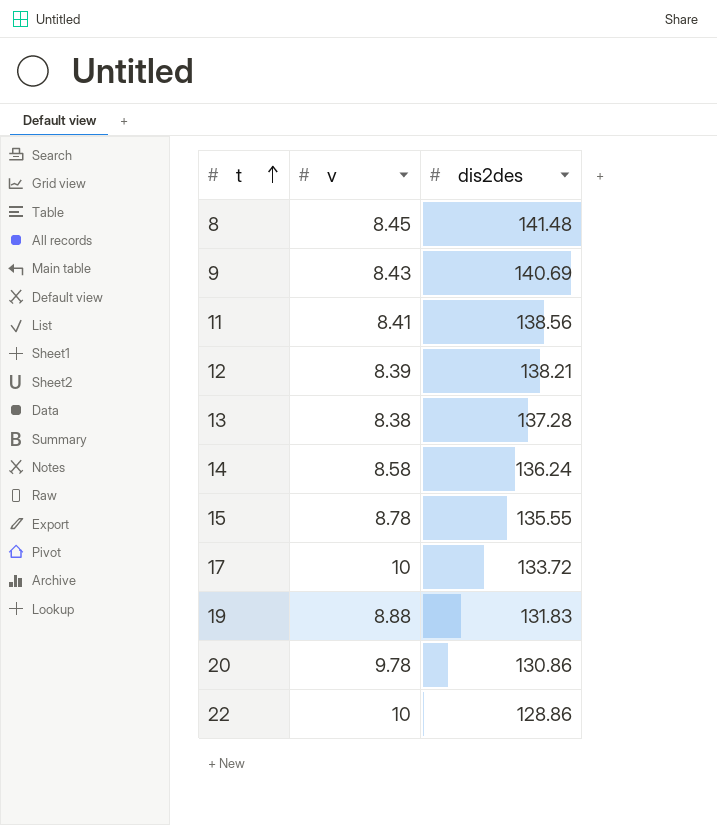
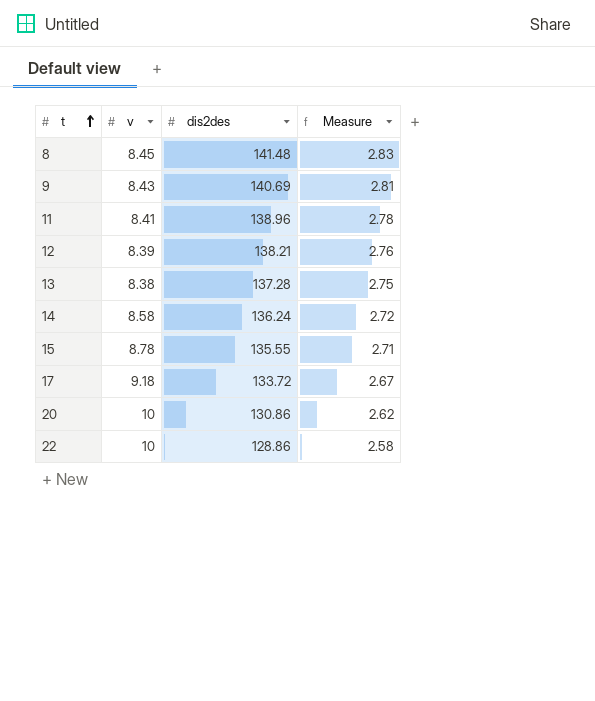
column Measure | formula: none -> [dis2des] * 0.02
row 19: 8.88 | 131.83 -> none
11 | dis2des: 138.56 -> 138.96
17 | v: 10 -> 9.18
20 | v: 9.78 -> 10

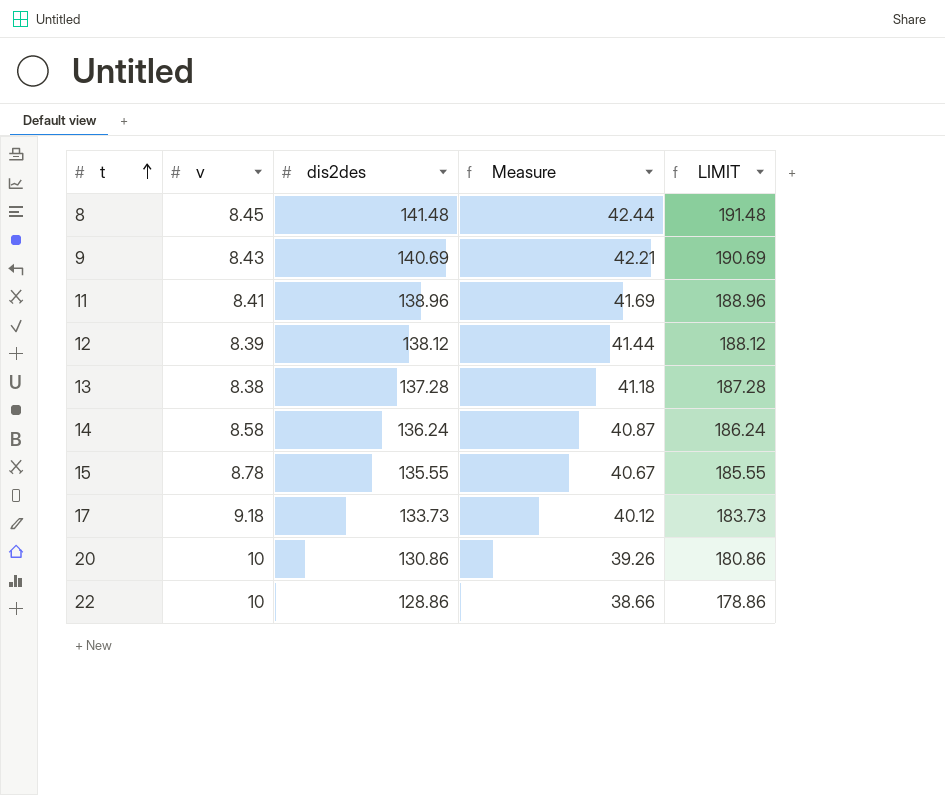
column Measure | formula: [dis2des] * 0.02 -> [dis2des] * 0.3
column LIMIT | formula: none -> [dis2des] + 50
12 | dis2des: 138.21 -> 138.12
17 | dis2des: 133.72 -> 133.73

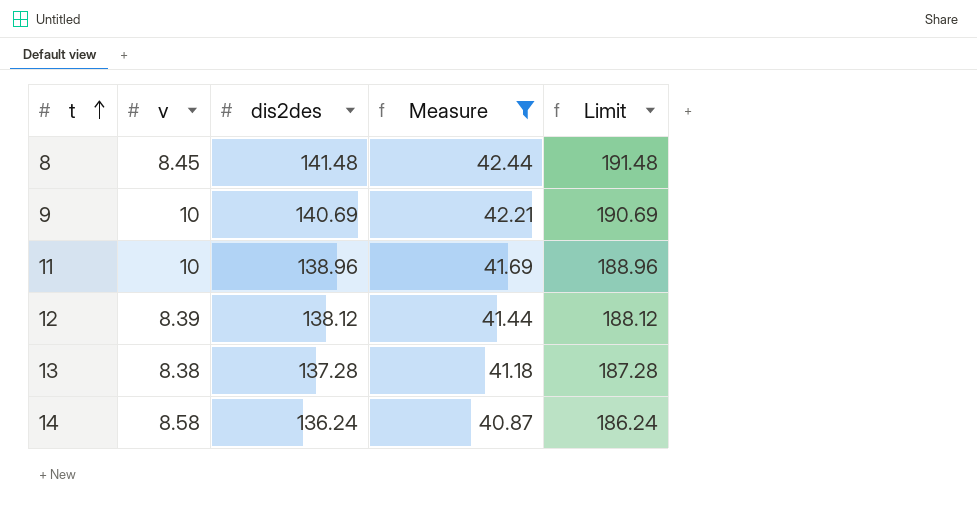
filter: none -> Measure >= 40.87
column name: LIMIT -> Limit
9 | v: 8.43 -> 10
11 | v: 8.41 -> 10

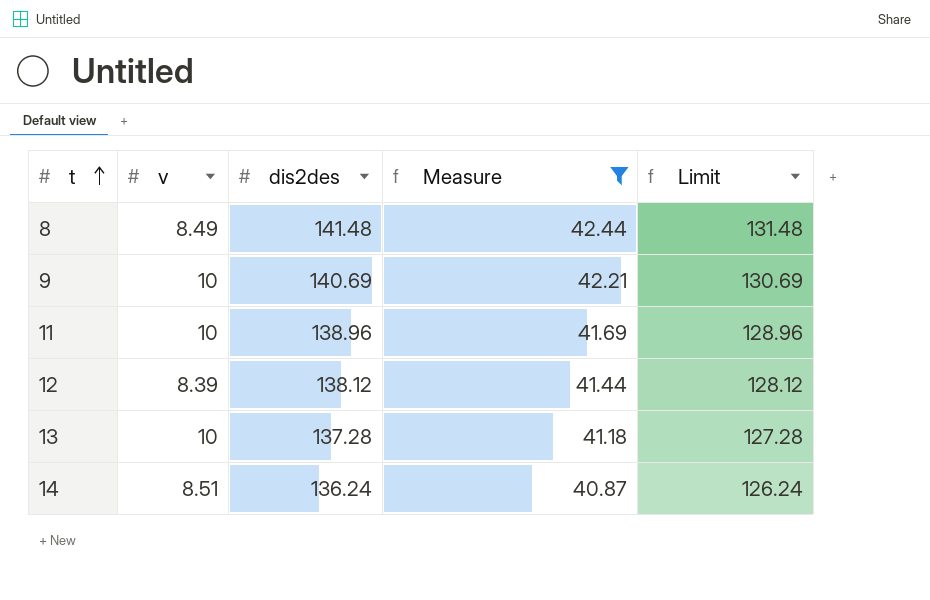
column Limit | formula: [dis2des] + 50 -> [dis2des] - 10
8 | v: 8.45 -> 8.49
13 | v: 8.38 -> 10
14 | v: 8.58 -> 8.51

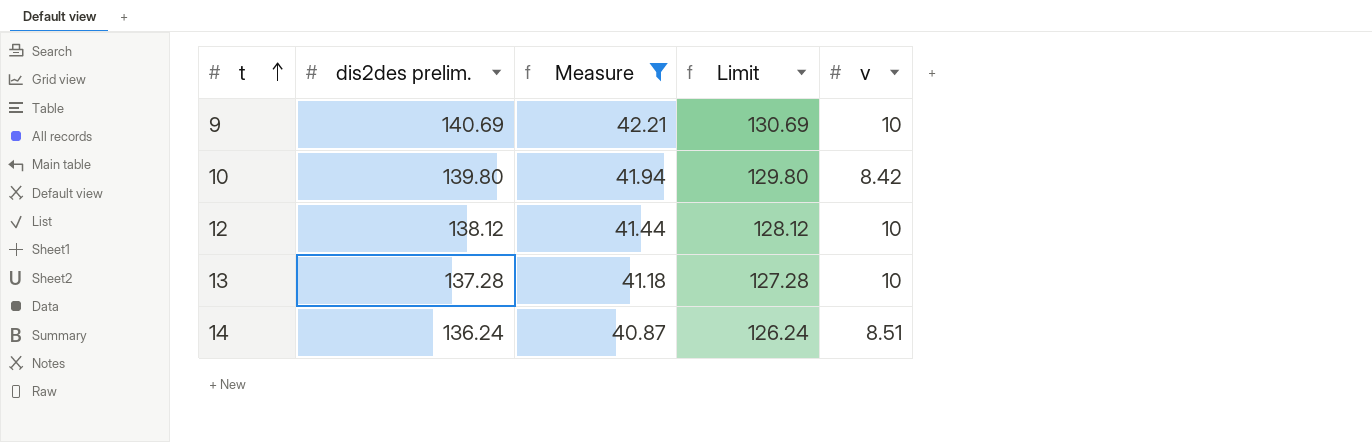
column name: dis2des -> dis2des prelim.
column v | position: 2 -> 5
row 8: 8.49 | 141.48 | 42.44 | 131.48 -> none
row 11: 10 | 138.96 | 41.69 | 128.96 -> none
row 10: none -> 139.80 | 41.94 | 129.80 | 8.42
12 | v: 8.39 -> 10

